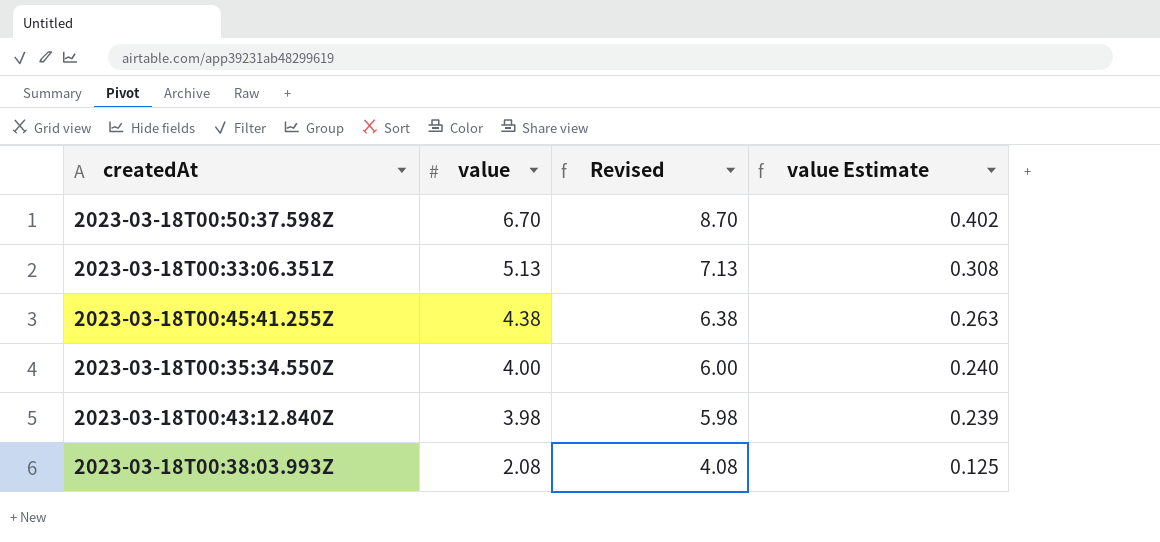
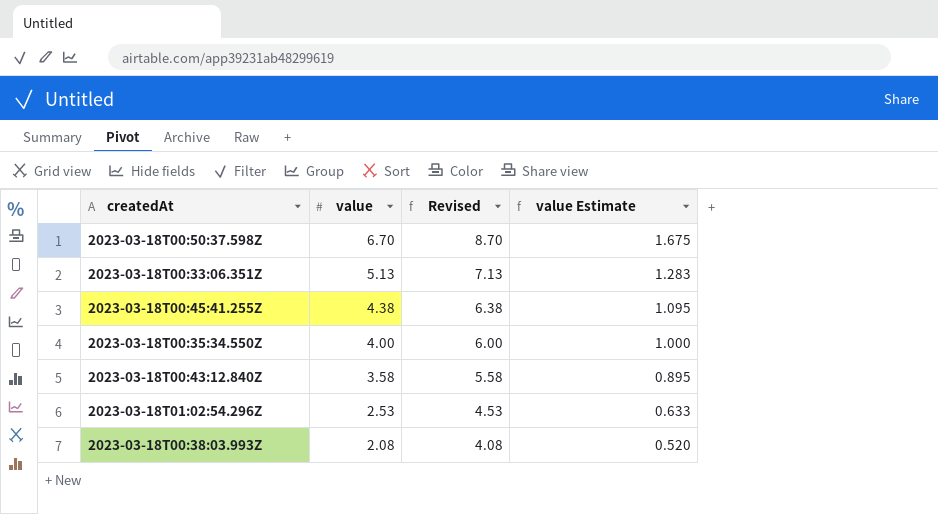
column value Estimate | formula: [value] * 0.06 -> [value] * 0.25
2023-03-18T00:43:12.840Z | value: 3.98 -> 3.58
2023-03-18T00:43:12.840Z | Revised: 5.98 -> 5.58
row 2023-03-18T01:02:54.296Z: none -> 2.53 | 4.53 | 0.633

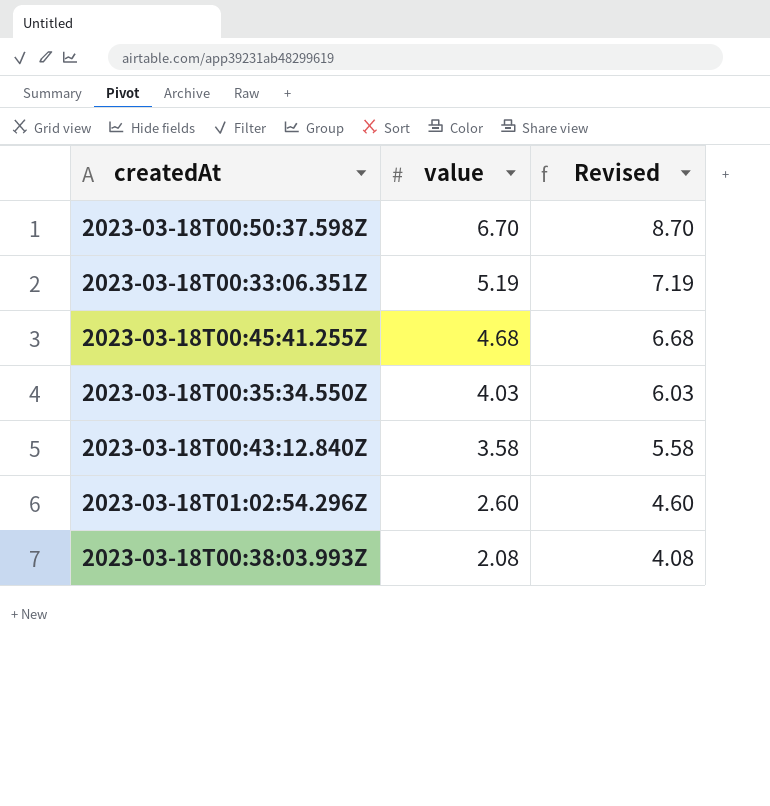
column value Estimate | formula: [value] * 0.25 -> none
2023-03-18T00:33:06.351Z | value: 5.13 -> 5.19
2023-03-18T00:33:06.351Z | Revised: 7.13 -> 7.19
2023-03-18T00:45:41.255Z | value: 4.38 -> 4.68
2023-03-18T00:45:41.255Z | Revised: 6.38 -> 6.68
2023-03-18T00:35:34.550Z | value: 4.00 -> 4.03
2023-03-18T00:35:34.550Z | Revised: 6.00 -> 6.03
2023-03-18T01:02:54.296Z | value: 2.53 -> 2.60
2023-03-18T01:02:54.296Z | Revised: 4.53 -> 4.60

